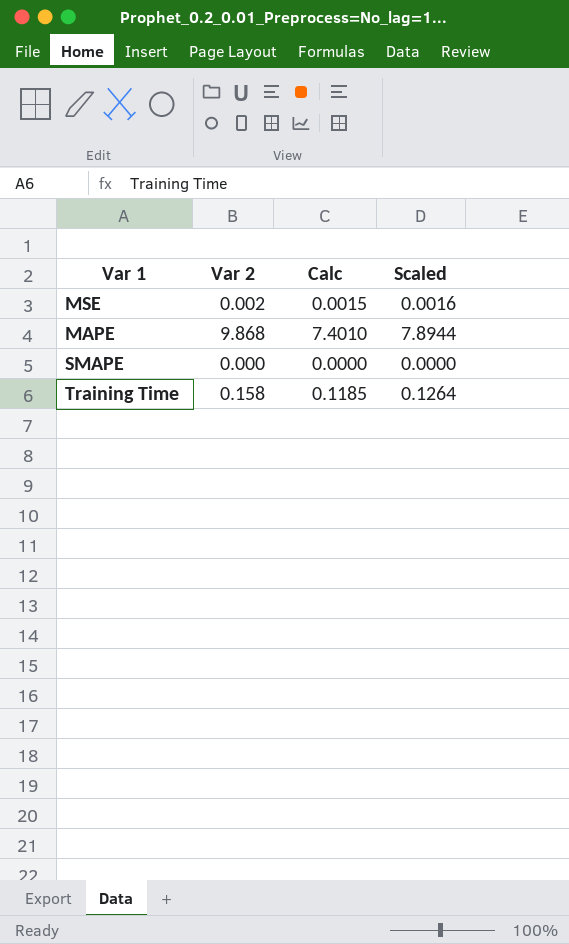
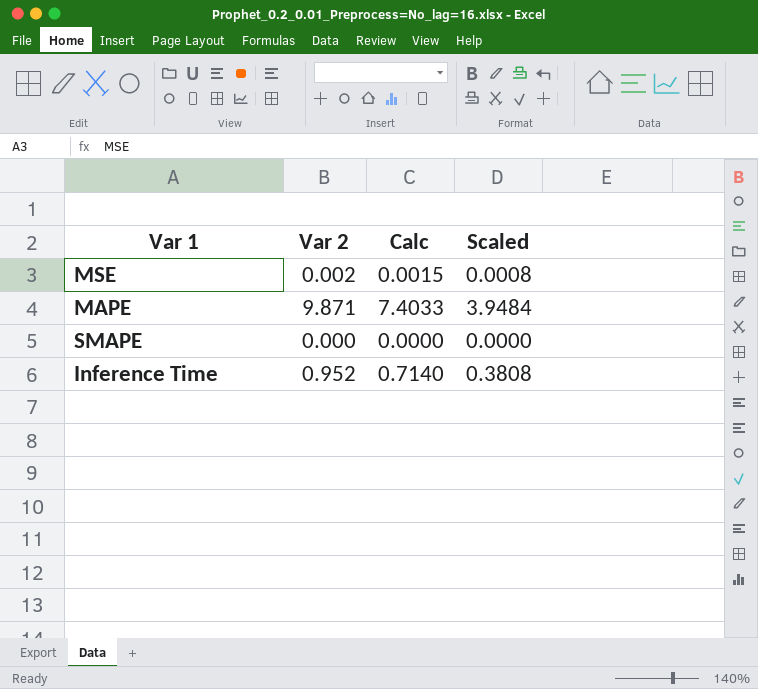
column Scaled | formula: [Var 2] * 0.8 -> [Var 2] * 0.4
row Training Time: 0.158 | 0.1185 | 0.1264 -> none
MAPE | Var 2: 9.868 -> 9.871
MAPE | Calc: 7.4010 -> 7.4033
row Inference Time: none -> 0.952 | 0.7140 | 0.3808

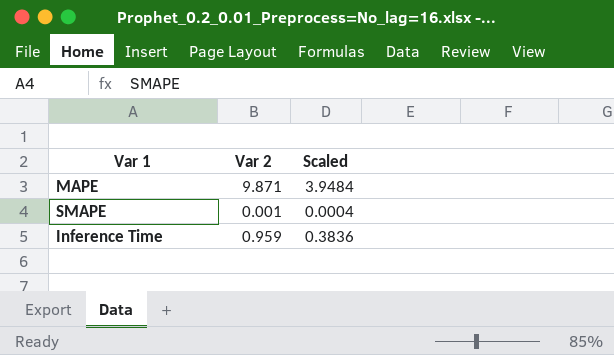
column Calc | formula: [Var 2] * 0.75 -> none
row MSE: 0.002 | 0.0015 | 0.0008 -> none
SMAPE | Var 2: 0.000 -> 0.001
SMAPE | Scaled: 0.0000 -> 0.0004
Inference Time | Var 2: 0.952 -> 0.959
Inference Time | Scaled: 0.3808 -> 0.3836

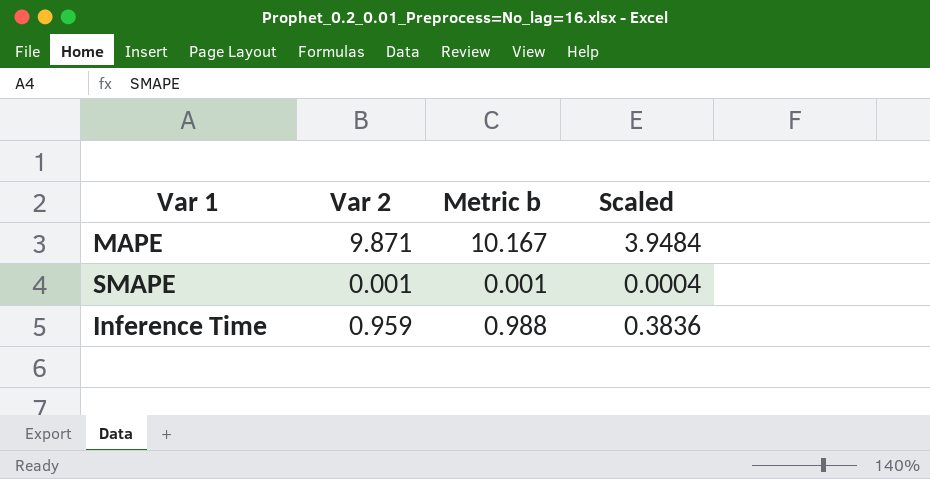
column Metric b | formula: none -> [Var 2] * 1.03

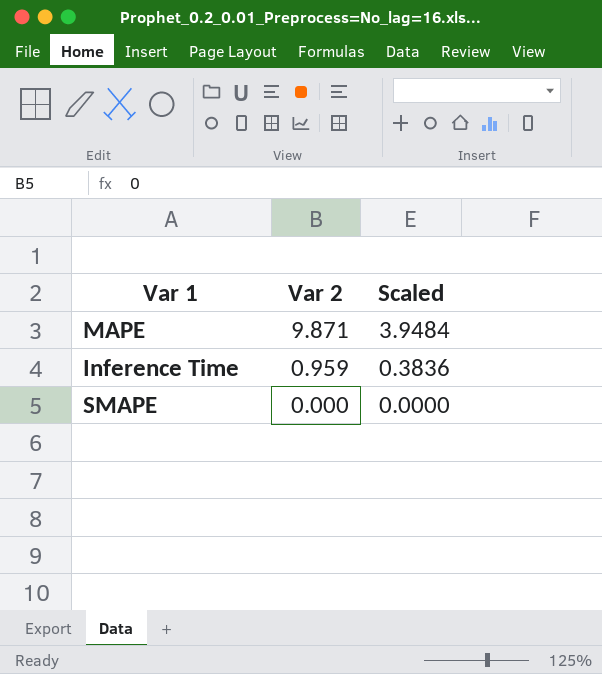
row order: none -> Var 2 descending
column Metric b | formula: [Var 2] * 1.03 -> none
SMAPE | Var 2: 0.001 -> 0.000
SMAPE | Scaled: 0.0004 -> 0.0000

